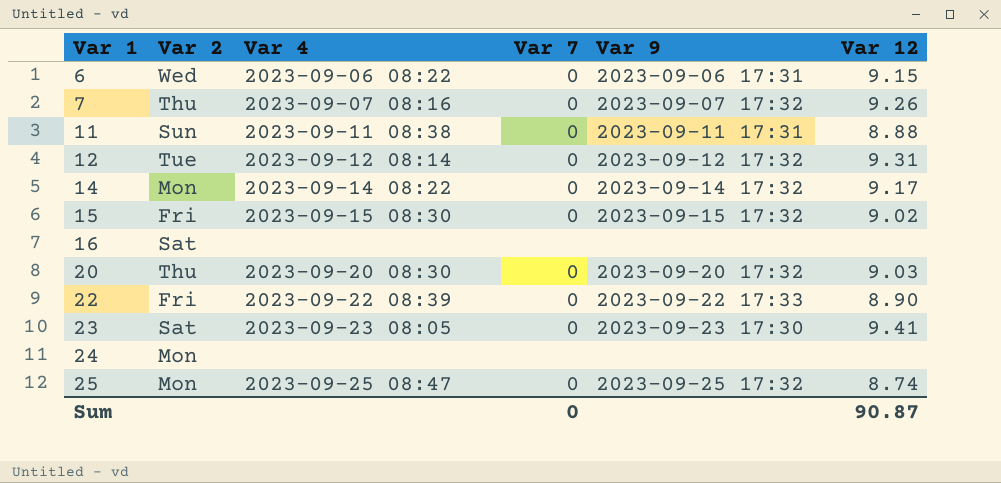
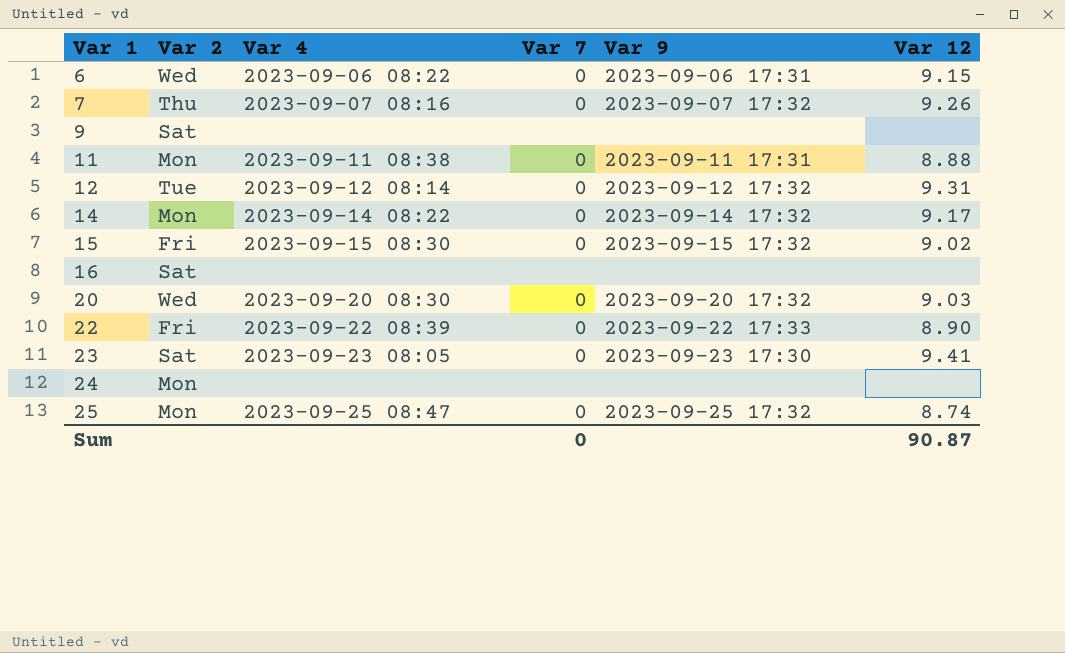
row 9: none -> Sat | none | none | none | none
11 | Var 2: Sun -> Mon
20 | Var 2: Thu -> Wed

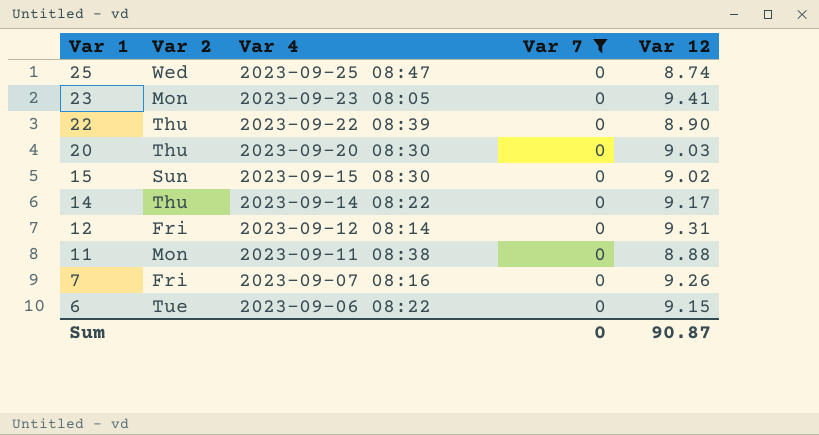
filter: none -> Var 7 = 0
row order: Var 1 ascending -> Var 1 descending
column Var 9 | position: 5 -> none
25 | Var 2: Mon -> Wed
23 | Var 2: Sat -> Mon
22 | Var 2: Fri -> Thu
20 | Var 2: Wed -> Thu
15 | Var 2: Fri -> Sun
14 | Var 2: Mon -> Thu
12 | Var 2: Tue -> Fri
7 | Var 2: Thu -> Fri
6 | Var 2: Wed -> Tue

